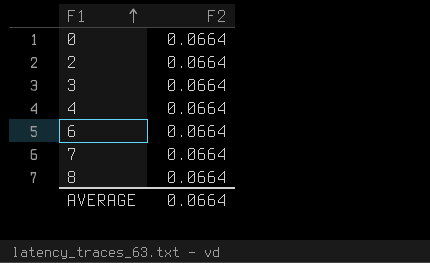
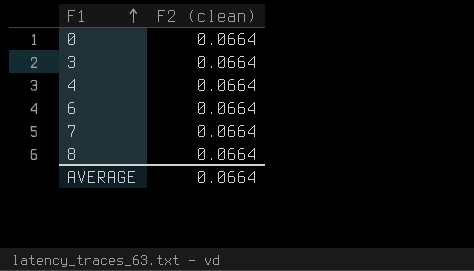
column name: F2 -> F2 (clean)
row 2: 0.0664 -> none

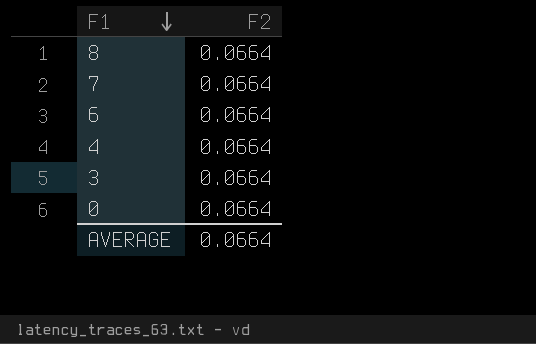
row order: F1 ascending -> F1 descending
column name: F2 (clean) -> F2

